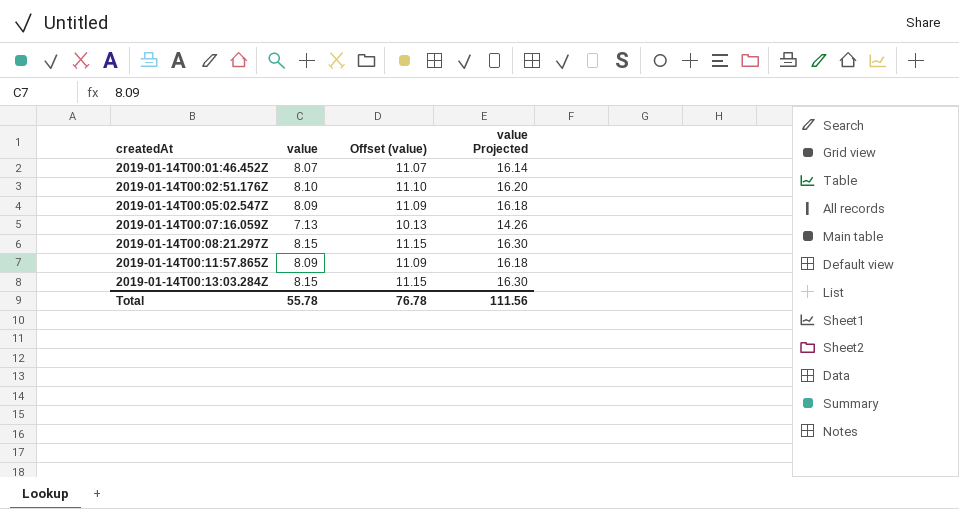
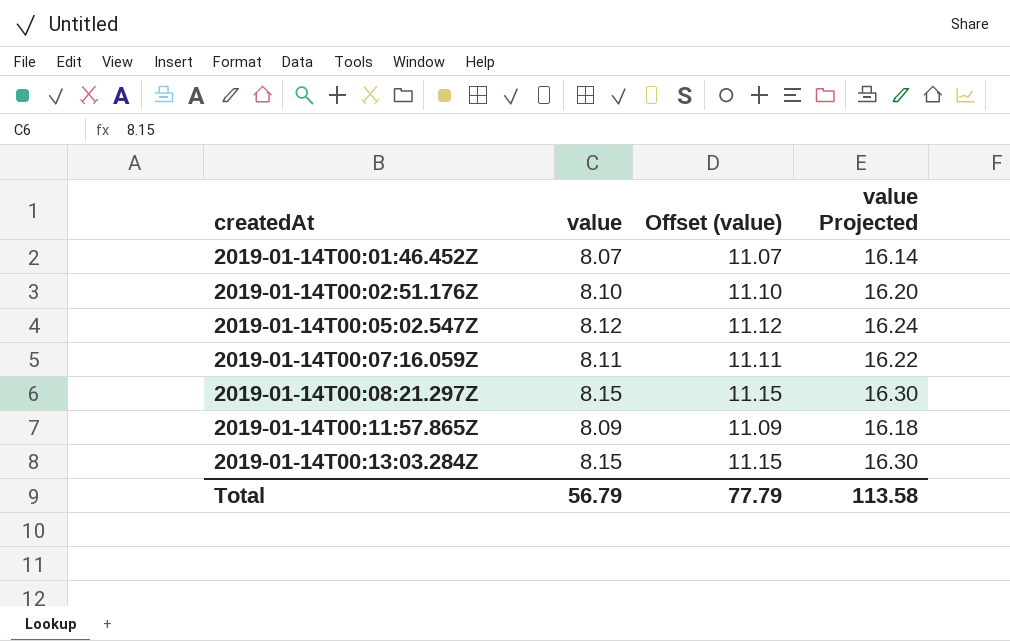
2019-01-14T00:05:02.547Z | value: 8.09 -> 8.12
2019-01-14T00:05:02.547Z | Offset (value): 11.09 -> 11.12
2019-01-14T00:05:02.547Z | value Projected: 16.18 -> 16.24
2019-01-14T00:07:16.059Z | value: 7.13 -> 8.11
2019-01-14T00:07:16.059Z | Offset (value): 10.13 -> 11.11
2019-01-14T00:07:16.059Z | value Projected: 14.26 -> 16.22
Total | value: 55.78 -> 56.79
Total | Offset (value): 76.78 -> 77.79
Total | value Projected: 111.56 -> 113.58

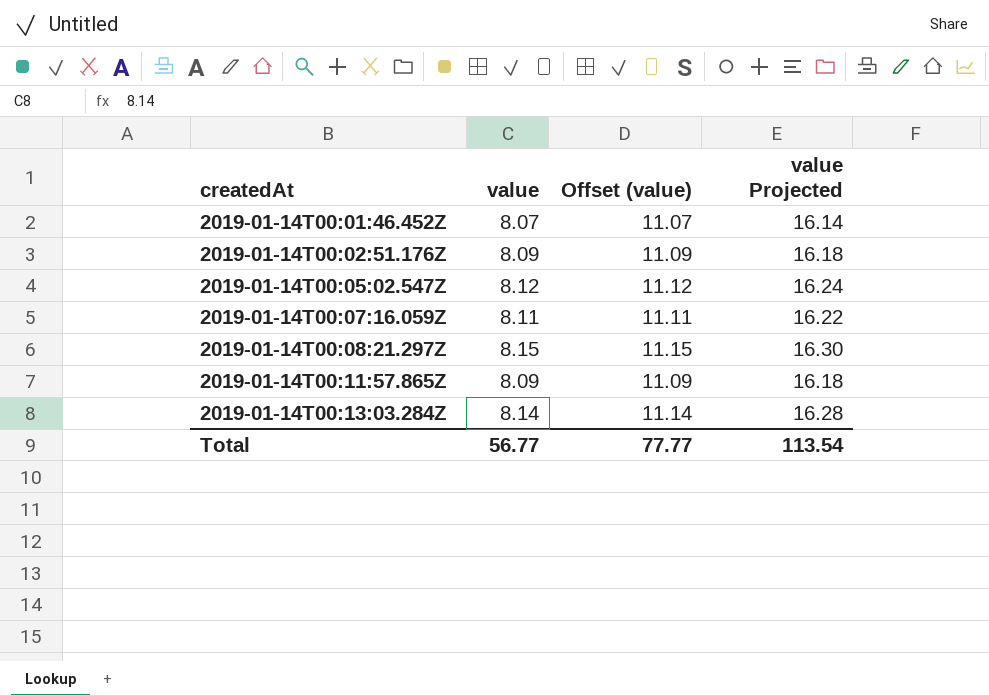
2019-01-14T00:02:51.176Z | value: 8.10 -> 8.09
2019-01-14T00:02:51.176Z | Offset (value): 11.10 -> 11.09
2019-01-14T00:02:51.176Z | value Projected: 16.20 -> 16.18
2019-01-14T00:13:03.284Z | value: 8.15 -> 8.14
2019-01-14T00:13:03.284Z | Offset (value): 11.15 -> 11.14
2019-01-14T00:13:03.284Z | value Projected: 16.30 -> 16.28
Total | value: 56.79 -> 56.77
Total | Offset (value): 77.79 -> 77.77
Total | value Projected: 113.58 -> 113.54

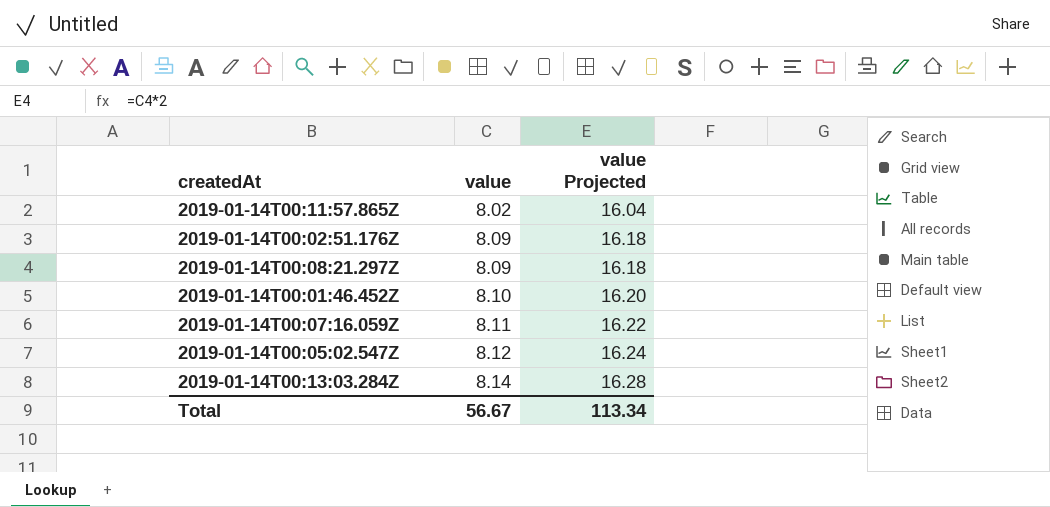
row order: createdAt ascending -> value ascending
column Offset (value) | formula: [value] + 3 -> none
2019-01-14T00:11:57.865Z | value: 8.09 -> 8.02
2019-01-14T00:11:57.865Z | value Projected: 16.18 -> 16.04
2019-01-14T00:08:21.297Z | value: 8.15 -> 8.09
2019-01-14T00:08:21.297Z | value Projected: 16.30 -> 16.18
2019-01-14T00:01:46.452Z | value: 8.07 -> 8.10
2019-01-14T00:01:46.452Z | value Projected: 16.14 -> 16.20
Total | value: 56.77 -> 56.67
Total | value Projected: 113.54 -> 113.34

